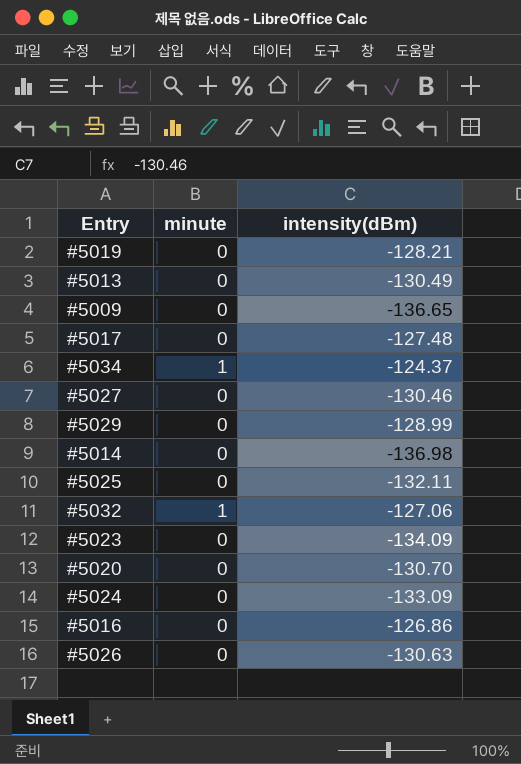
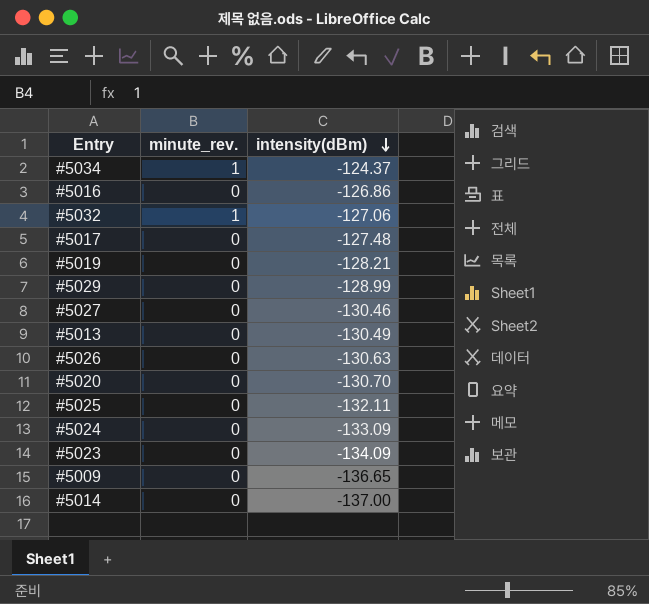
row order: none -> intensity(dBm) descending
column name: minute -> minute_rev.
#5014 | intensity(dBm): -136.98 -> -137.00

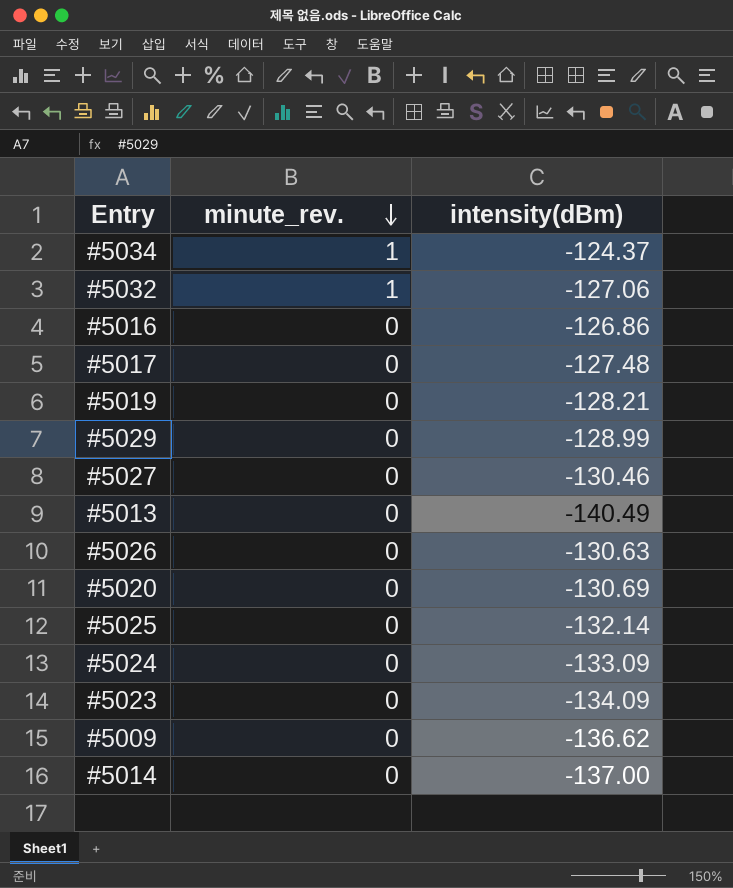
row order: intensity(dBm) descending -> minute_rev. descending
#5013 | intensity(dBm): -130.49 -> -140.49
#5020 | intensity(dBm): -130.70 -> -130.69
#5025 | intensity(dBm): -132.11 -> -132.14
#5009 | intensity(dBm): -136.65 -> -136.62

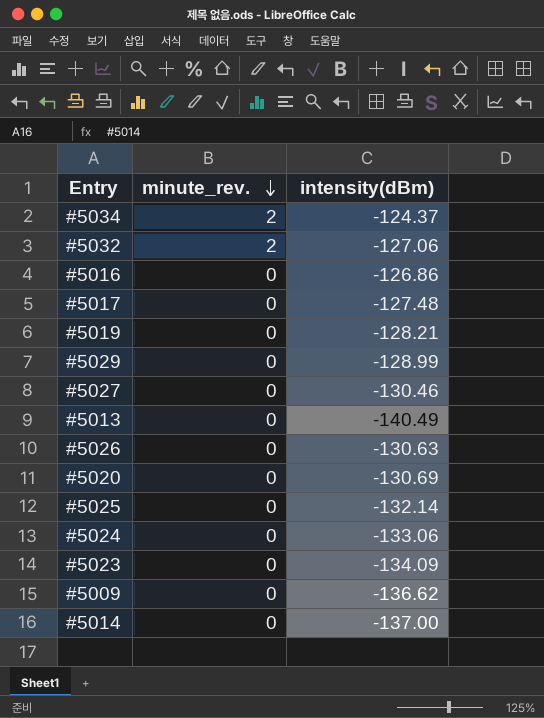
#5034 | minute_rev.: 1 -> 2
#5032 | minute_rev.: 1 -> 2
#5024 | intensity(dBm): -133.09 -> -133.06

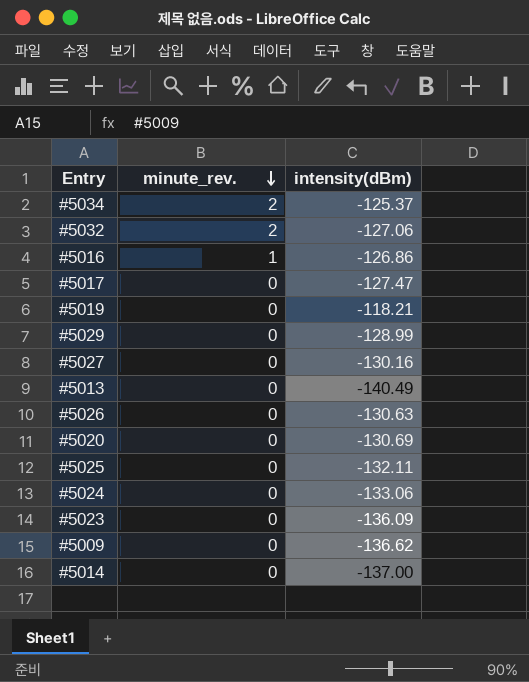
#5034 | intensity(dBm): -124.37 -> -125.37
#5016 | minute_rev.: 0 -> 1
#5017 | intensity(dBm): -127.48 -> -127.47
#5019 | intensity(dBm): -128.21 -> -118.21
#5027 | intensity(dBm): -130.46 -> -130.16
#5025 | intensity(dBm): -132.14 -> -132.11
#5023 | intensity(dBm): -134.09 -> -136.09

